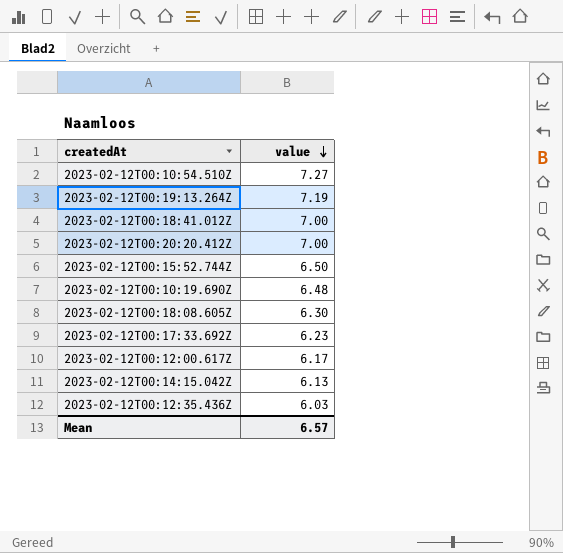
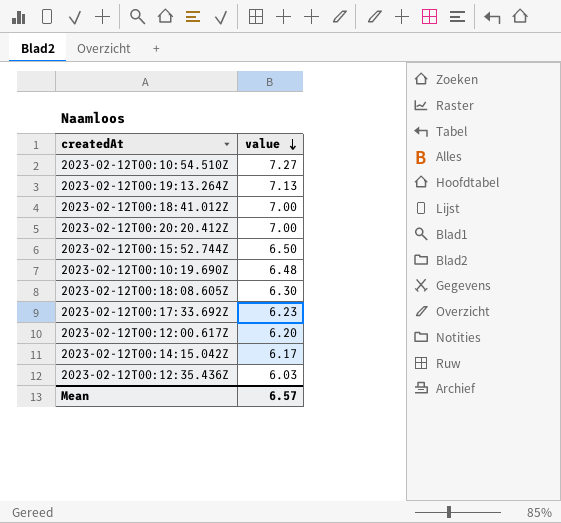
2023-02-12T00:19:13.264Z | value: 7.19 -> 7.13
2023-02-12T00:12:00.617Z | value: 6.17 -> 6.20
2023-02-12T00:14:15.042Z | value: 6.13 -> 6.17

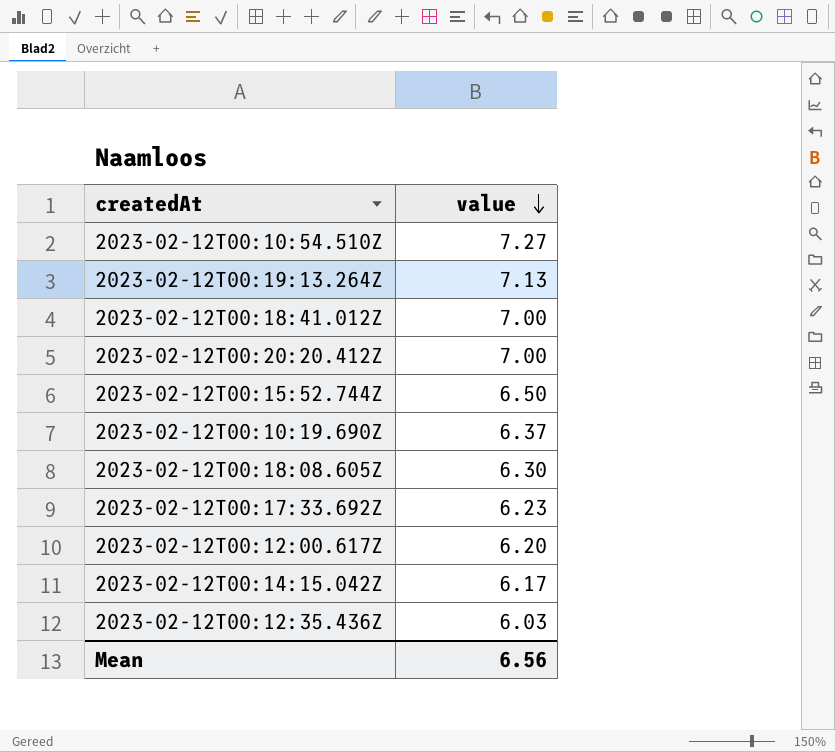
2023-02-12T00:10:19.690Z | value: 6.48 -> 6.37
Mean | value: 6.57 -> 6.56

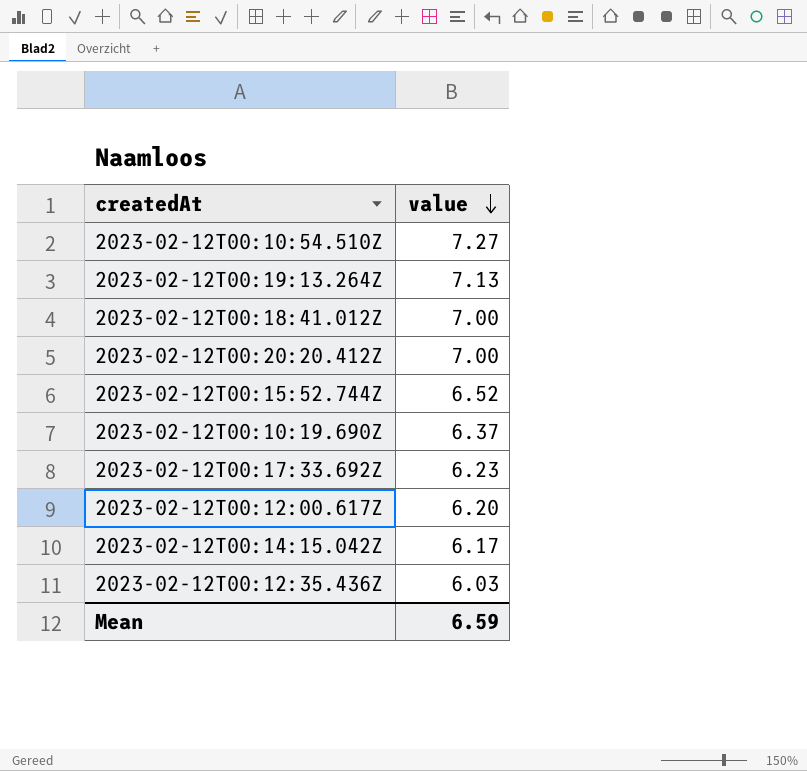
row 2023-02-12T00:18:08.605Z: 6.30 -> none
2023-02-12T00:15:52.744Z | value: 6.50 -> 6.52
Mean | value: 6.56 -> 6.59

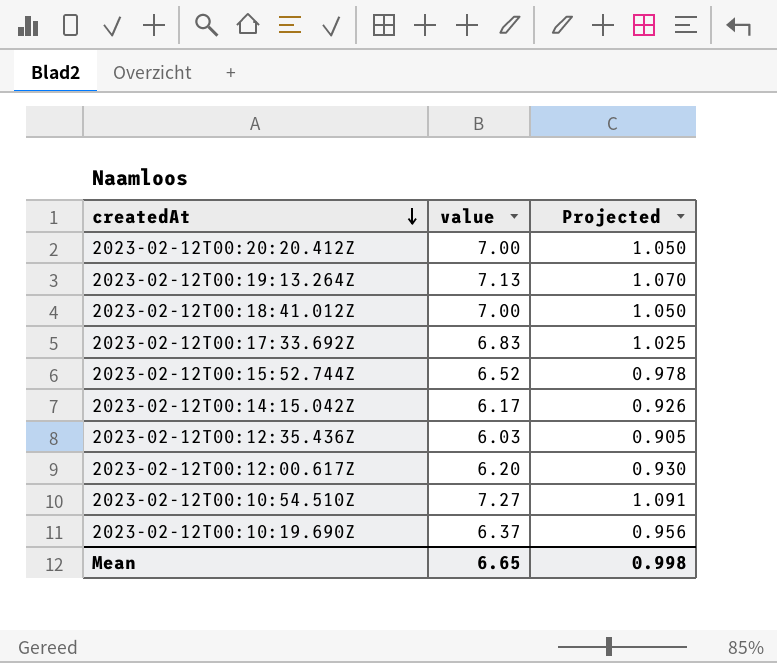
row order: value descending -> createdAt descending
column Projected | formula: none -> [value] * 0.15
2023-02-12T00:17:33.692Z | value: 6.23 -> 6.83
Mean | value: 6.59 -> 6.65

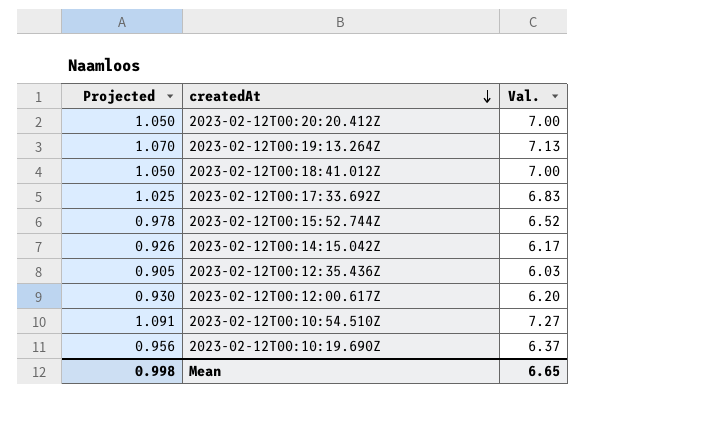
column Projected | position: 3 -> 1
column name: value -> Val.

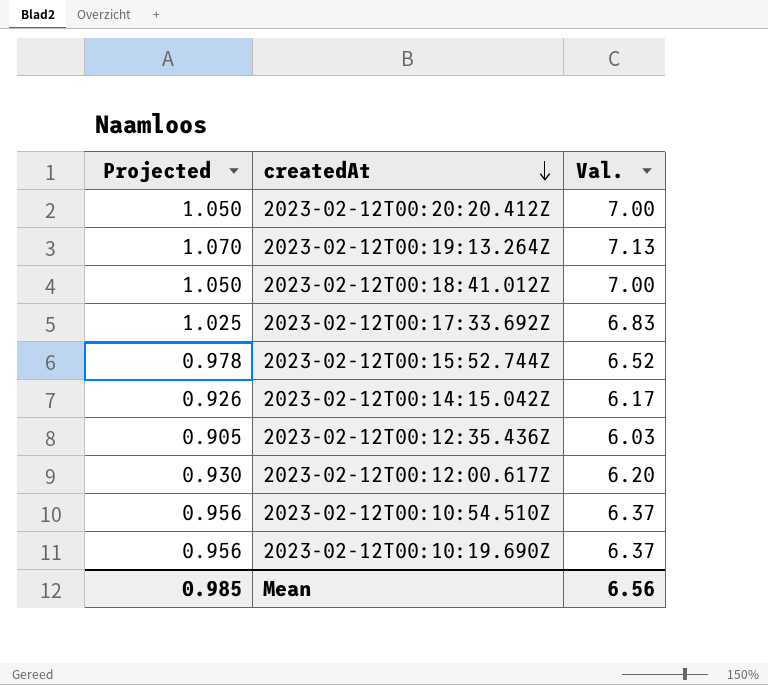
2023-02-12T00:10:54.510Z | Projected: 1.091 -> 0.956
2023-02-12T00:10:54.510Z | Val.: 7.27 -> 6.37
Mean | Projected: 0.998 -> 0.985
Mean | Val.: 6.65 -> 6.56

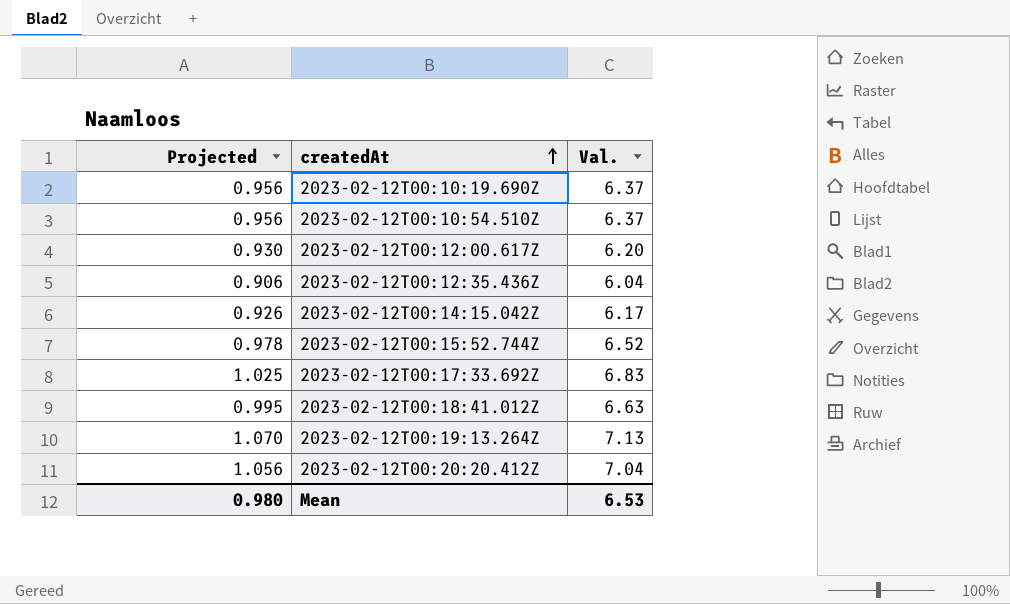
row order: createdAt descending -> createdAt ascending
2023-02-12T00:12:35.436Z | Projected: 0.905 -> 0.906
2023-02-12T00:12:35.436Z | Val.: 6.03 -> 6.04
2023-02-12T00:18:41.012Z | Projected: 1.050 -> 0.995
2023-02-12T00:18:41.012Z | Val.: 7.00 -> 6.63
2023-02-12T00:20:20.412Z | Projected: 1.050 -> 1.056
2023-02-12T00:20:20.412Z | Val.: 7.00 -> 7.04
Mean | Projected: 0.985 -> 0.980
Mean | Val.: 6.56 -> 6.53

